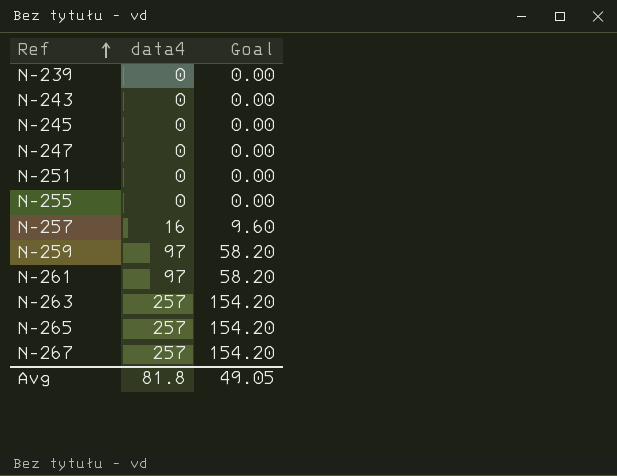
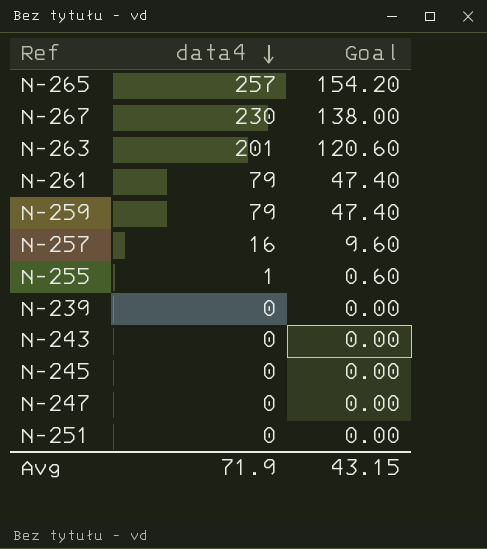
row order: Ref ascending -> data4 descending
N-267 | data4: 257 -> 230
N-267 | Goal: 154.20 -> 138.00
N-263 | data4: 257 -> 201
N-263 | Goal: 154.20 -> 120.60
N-261 | data4: 97 -> 79
N-261 | Goal: 58.20 -> 47.40
N-259 | data4: 97 -> 79
N-259 | Goal: 58.20 -> 47.40
N-255 | data4: 0 -> 1
N-255 | Goal: 0.00 -> 0.60
Avg | data4: 81.8 -> 71.9
Avg | Goal: 49.05 -> 43.15

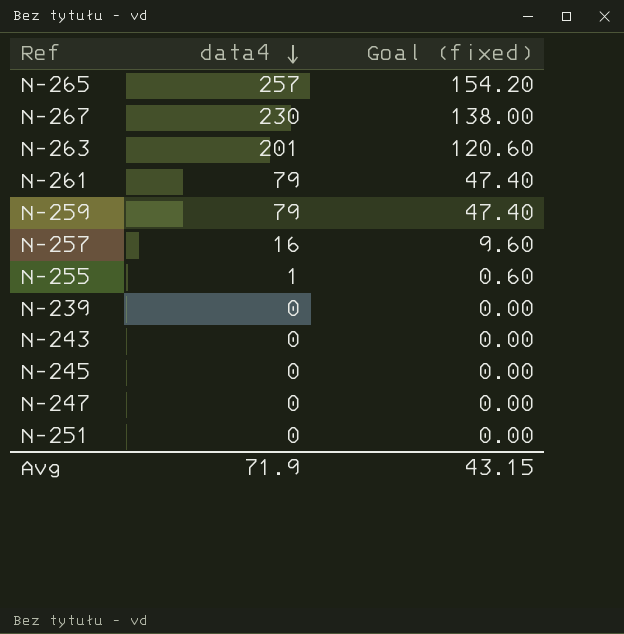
column name: Goal -> Goal (fixed)

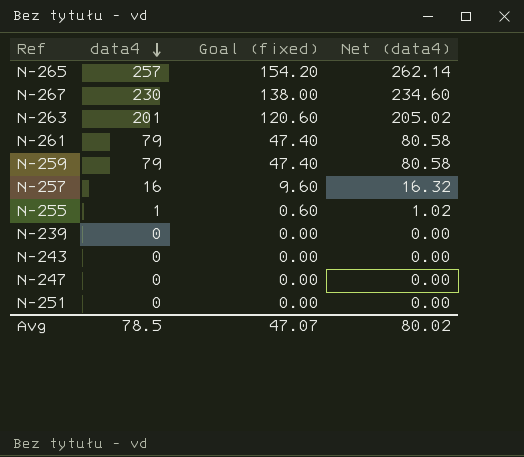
column Net (data4) | formula: none -> [data4] * 1.02
row N-245: 0 | 0.00 -> none
Avg | data4: 71.9 -> 78.5
Avg | Goal (fixed): 43.15 -> 47.07

